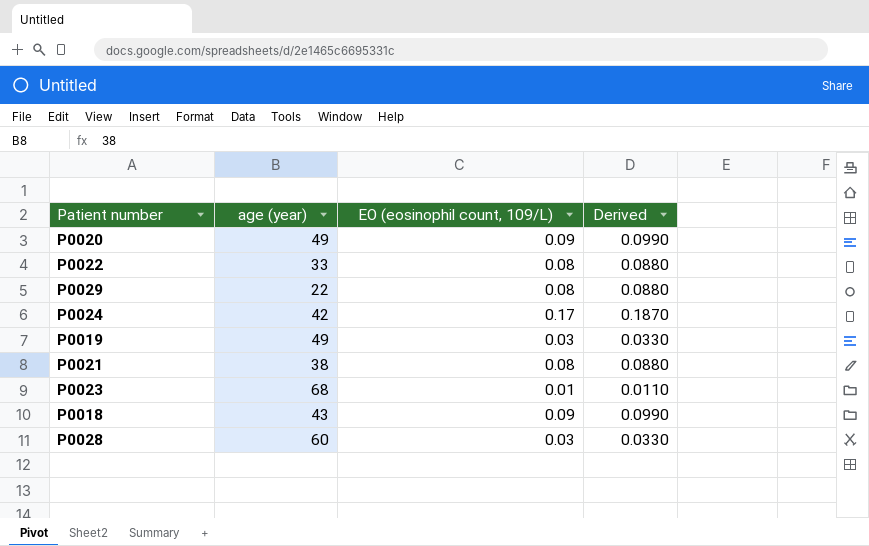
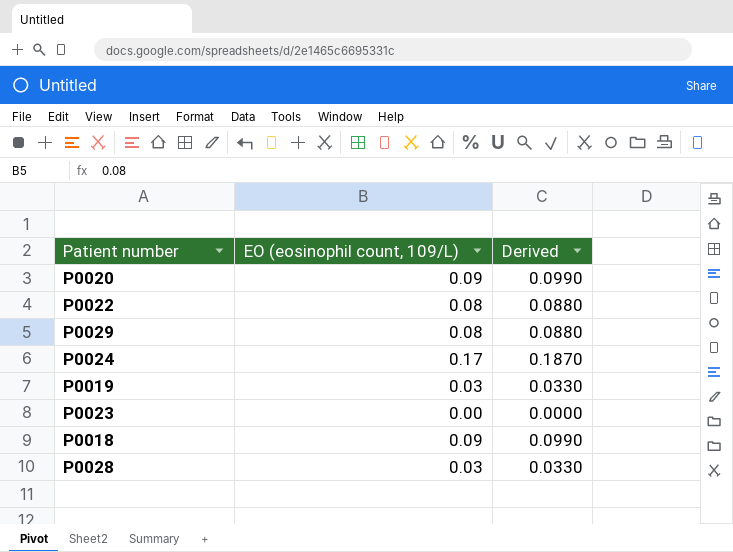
column age (year) | position: 2 -> none
row P0021: 38 | 0.08 | 0.0880 -> none
P0023 | EO (eosinophil count, 109/L): 0.01 -> 0.00
P0023 | Derived: 0.0110 -> 0.0000

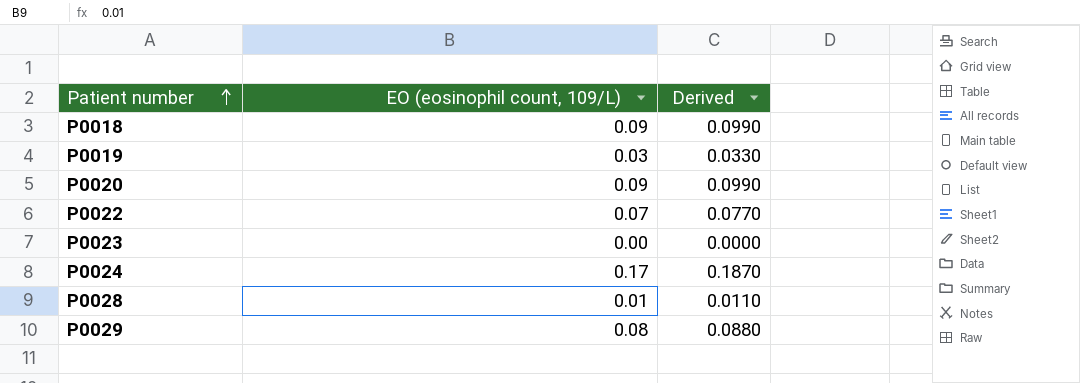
row order: none -> Patient number ascending
P0022 | EO (eosinophil count, 109/L): 0.08 -> 0.07
P0022 | Derived: 0.0880 -> 0.0770
P0028 | EO (eosinophil count, 109/L): 0.03 -> 0.01
P0028 | Derived: 0.0330 -> 0.0110

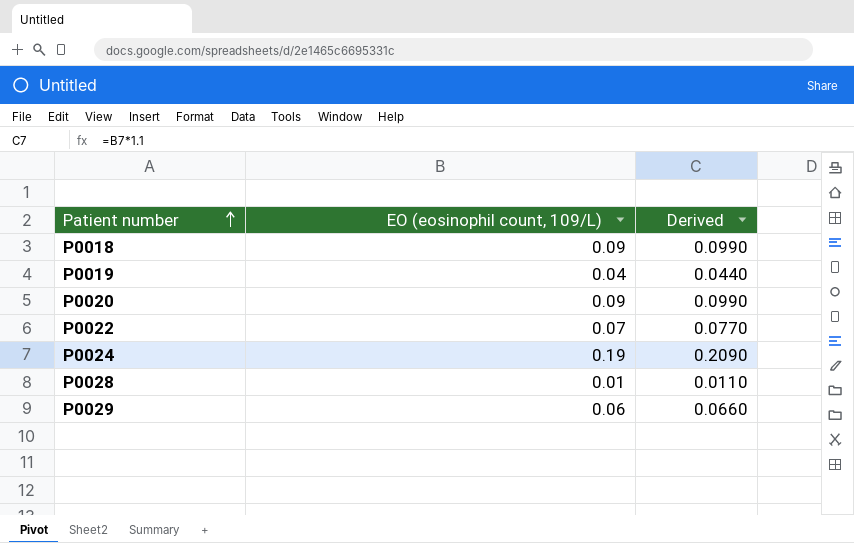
row P0023: 0.00 | 0.0000 -> none
P0019 | EO (eosinophil count, 109/L): 0.03 -> 0.04
P0019 | Derived: 0.0330 -> 0.0440
P0024 | EO (eosinophil count, 109/L): 0.17 -> 0.19
P0024 | Derived: 0.1870 -> 0.2090
P0029 | EO (eosinophil count, 109/L): 0.08 -> 0.06
P0029 | Derived: 0.0880 -> 0.0660

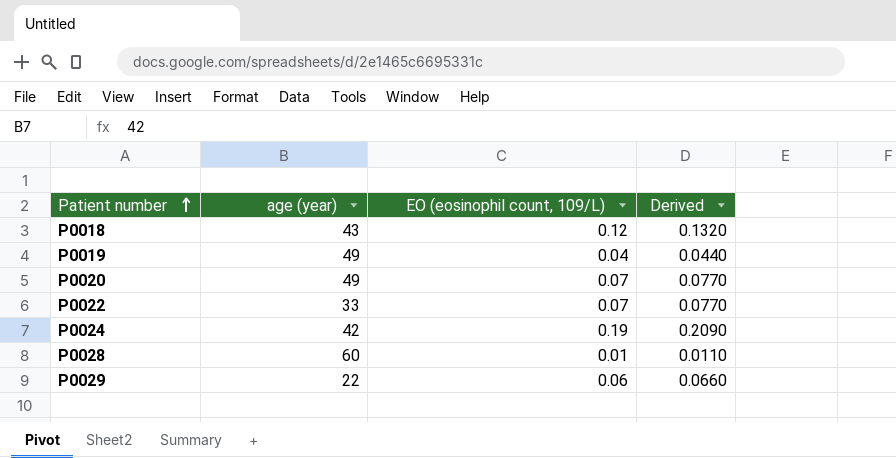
column age (year) | position: none -> 2
P0018 | EO (eosinophil count, 109/L): 0.09 -> 0.12
P0018 | Derived: 0.0990 -> 0.1320
P0020 | EO (eosinophil count, 109/L): 0.09 -> 0.07
P0020 | Derived: 0.0990 -> 0.0770

